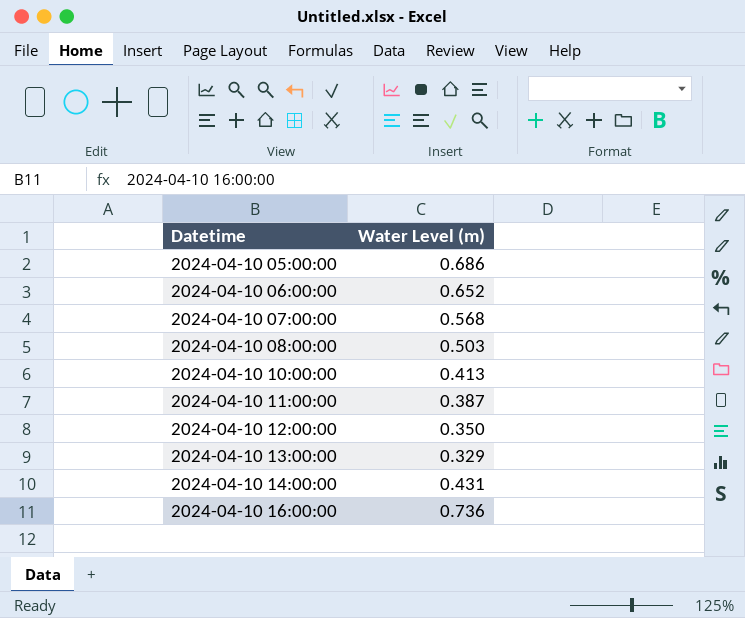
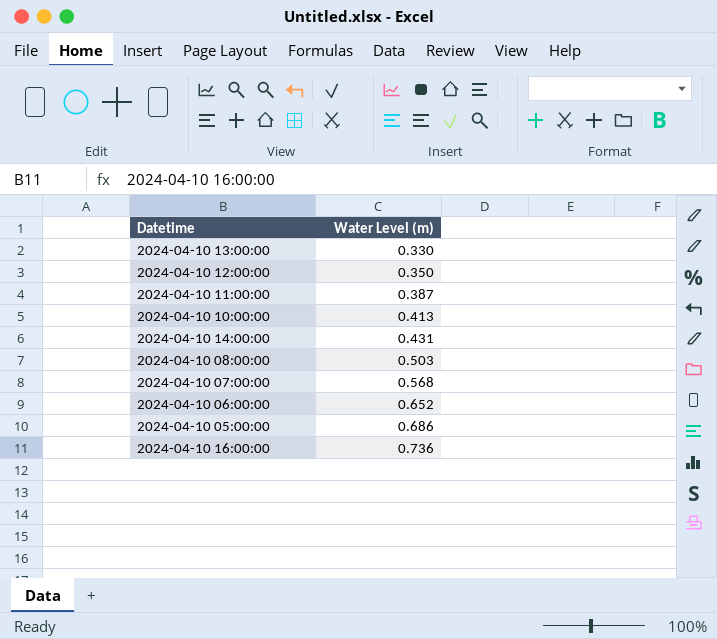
row order: Datetime ascending -> Water Level (m) ascending
2024-04-10 13:00:00 | Water Level (m): 0.329 -> 0.330

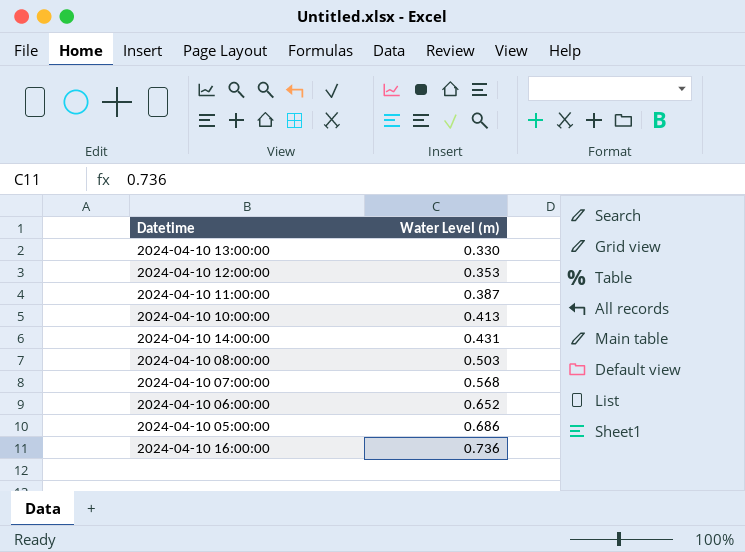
2024-04-10 12:00:00 | Water Level (m): 0.350 -> 0.353

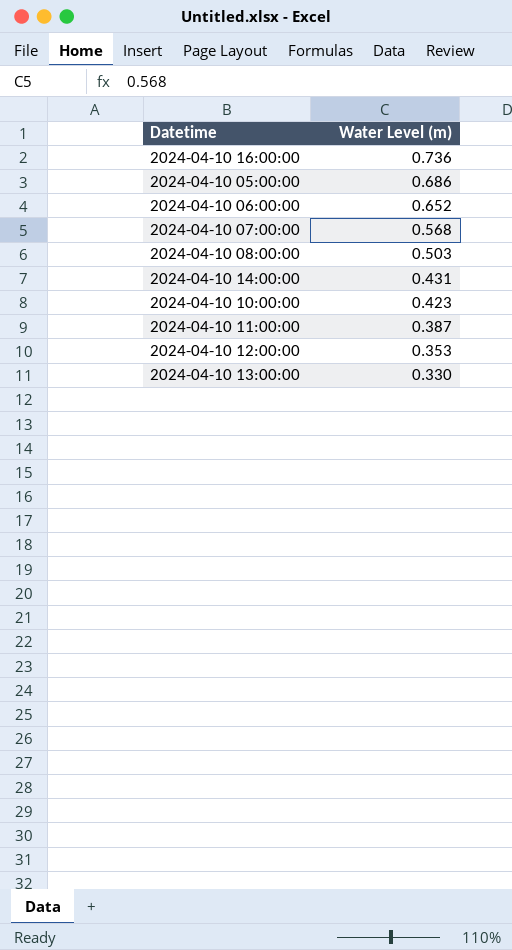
row order: Water Level (m) ascending -> Water Level (m) descending
2024-04-10 10:00:00 | Water Level (m): 0.413 -> 0.423

